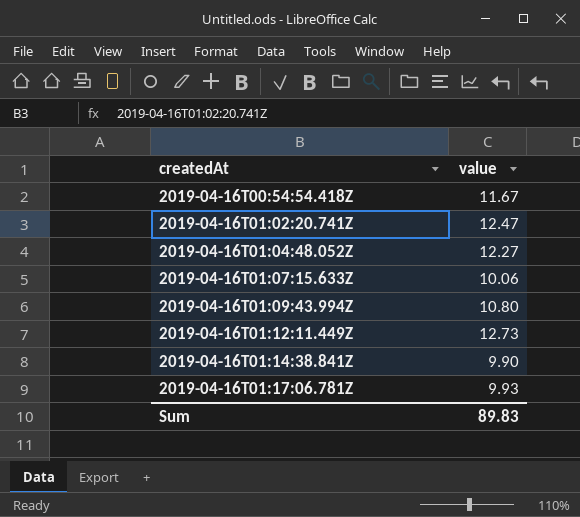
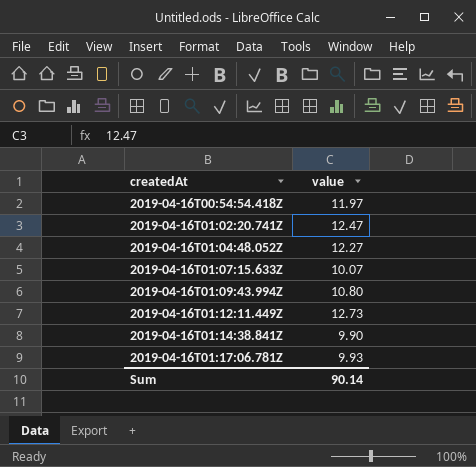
2019-04-16T00:54:54.418Z | value: 11.67 -> 11.97
2019-04-16T01:07:15.633Z | value: 10.06 -> 10.07
Sum | value: 89.83 -> 90.14

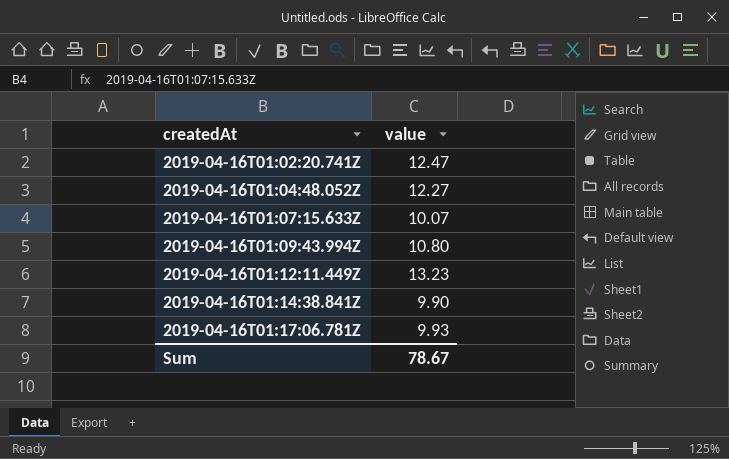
row 2019-04-16T00:54:54.418Z: 11.97 -> none
2019-04-16T01:12:11.449Z | value: 12.73 -> 13.23
Sum | value: 90.14 -> 78.67

